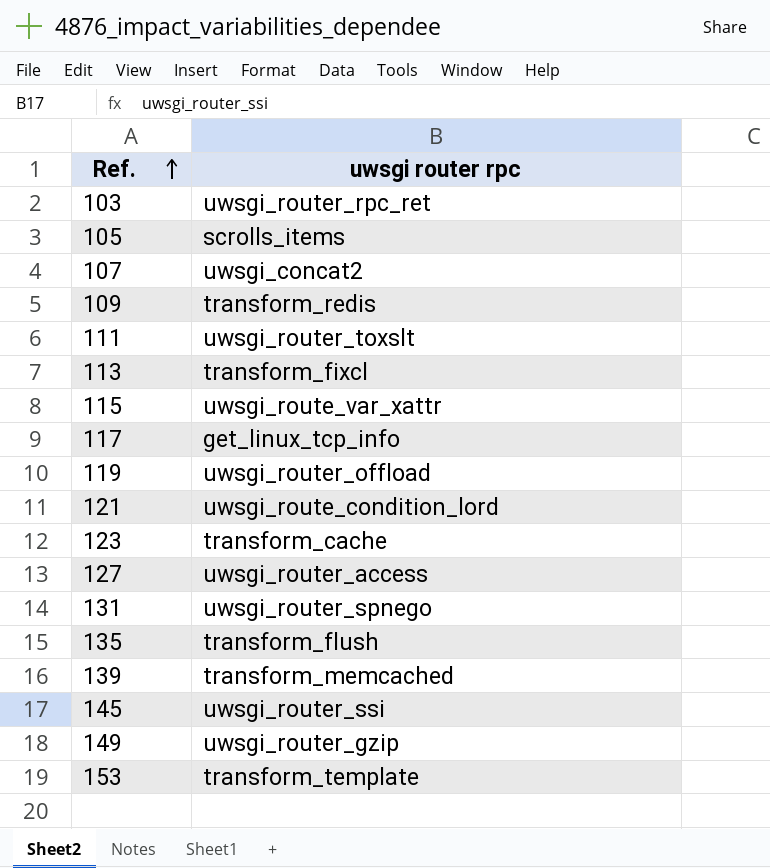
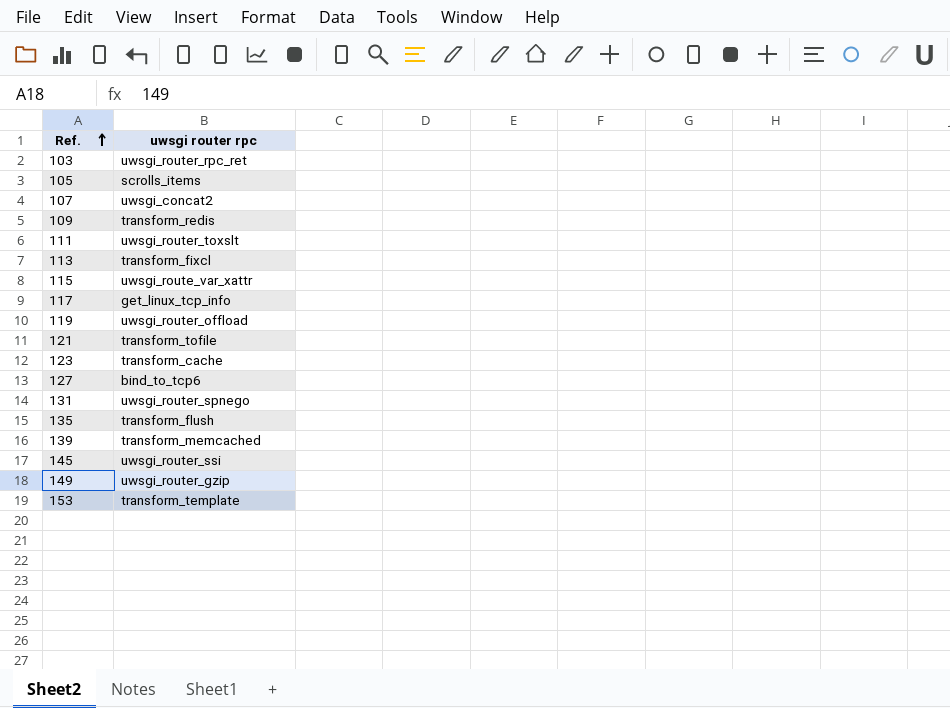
121 | uwsgi router rpc: uwsgi_route_condition_lord -> transform_tofile
127 | uwsgi router rpc: uwsgi_router_access -> bind_to_tcp6

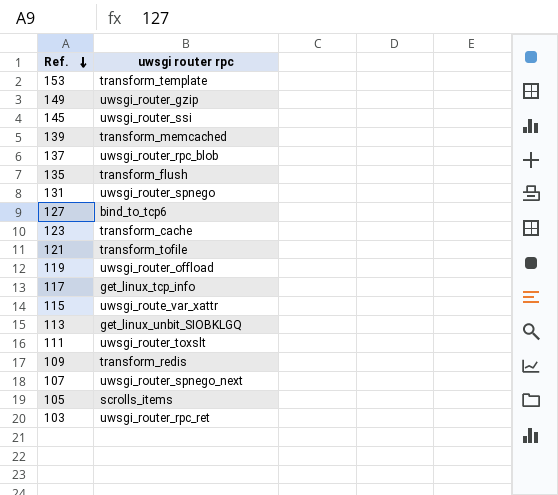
row order: Ref. ascending -> Ref. descending
row 137: none -> uwsgi_router_rpc_blob
113 | uwsgi router rpc: transform_fixcl -> get_linux_unbit_SIOBKLGQ
107 | uwsgi router rpc: uwsgi_concat2 -> uwsgi_router_spnego_next

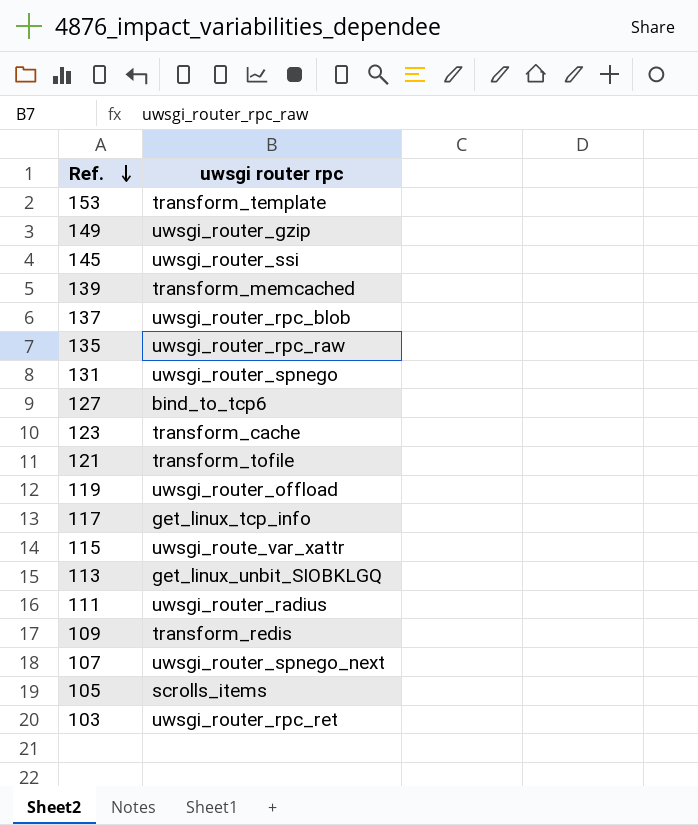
135 | uwsgi router rpc: transform_flush -> uwsgi_router_rpc_raw
111 | uwsgi router rpc: uwsgi_router_toxslt -> uwsgi_router_radius

